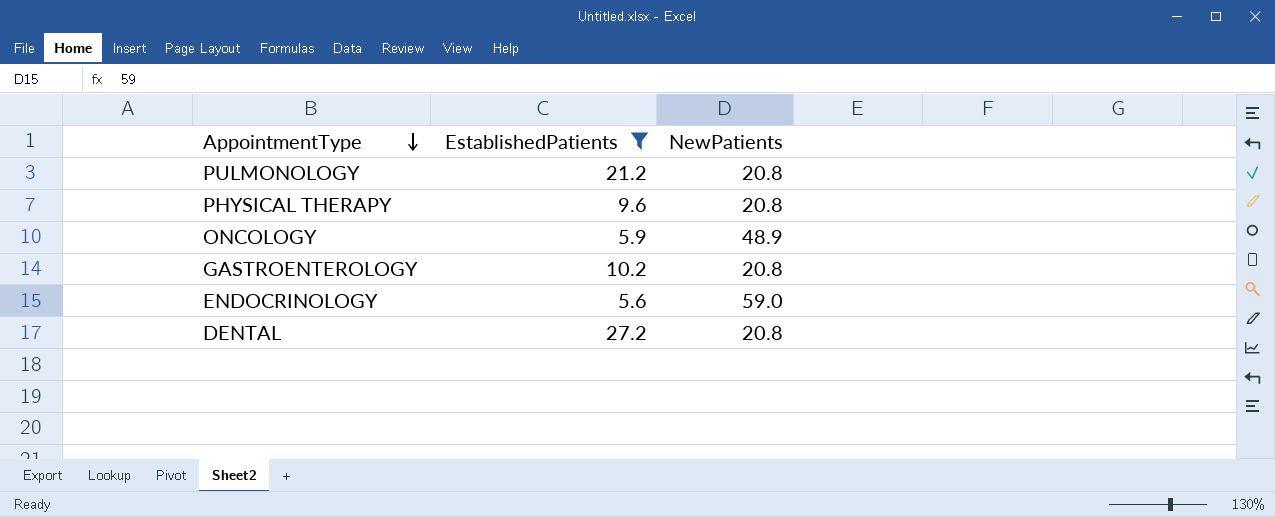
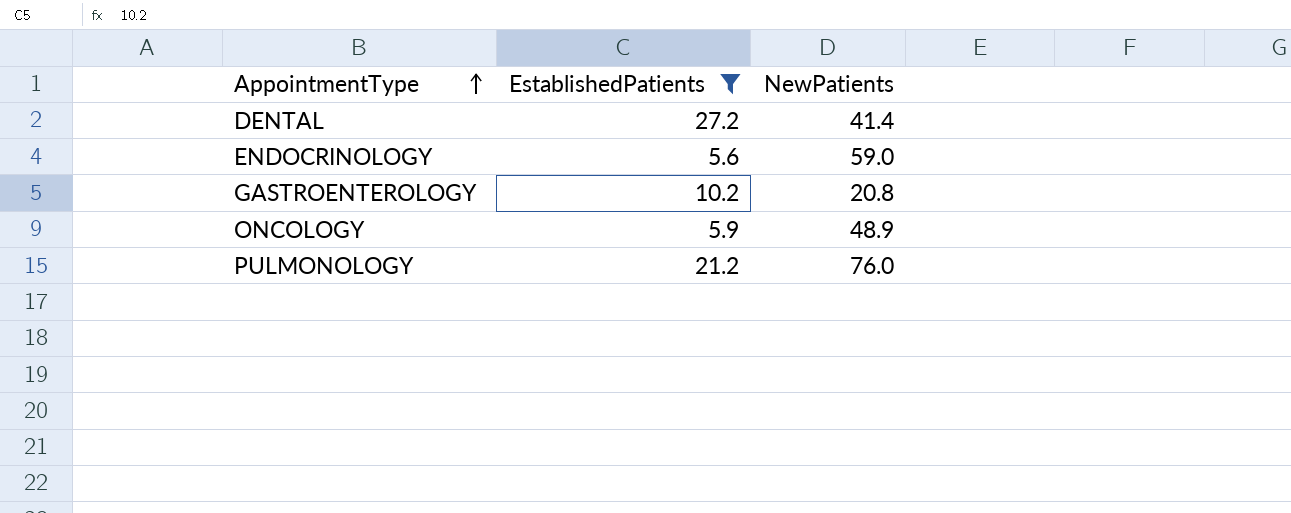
row order: AppointmentType descending -> AppointmentType ascending
row PHYSICAL THERAPY: 9.6 | 20.8 -> none
DENTAL | NewPatients: 20.8 -> 41.4
PULMONOLOGY | NewPatients: 20.8 -> 76.0

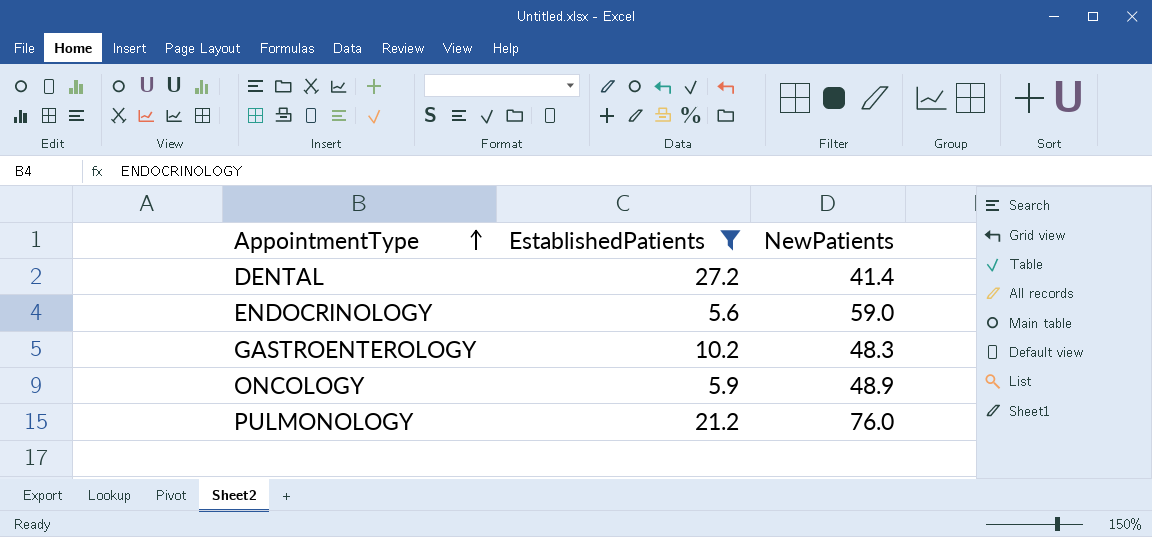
GASTROENTEROLOGY | NewPatients: 20.8 -> 48.3

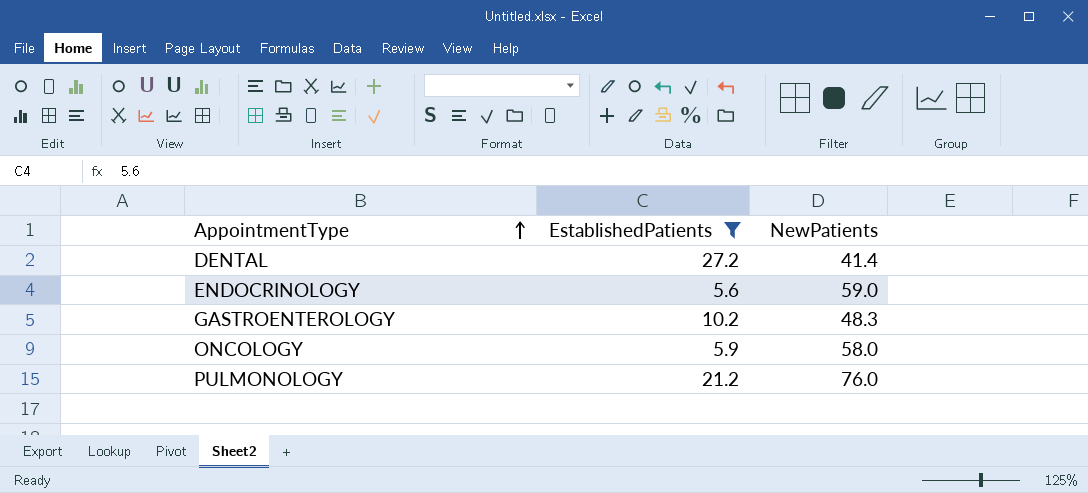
ONCOLOGY | NewPatients: 48.9 -> 58.0

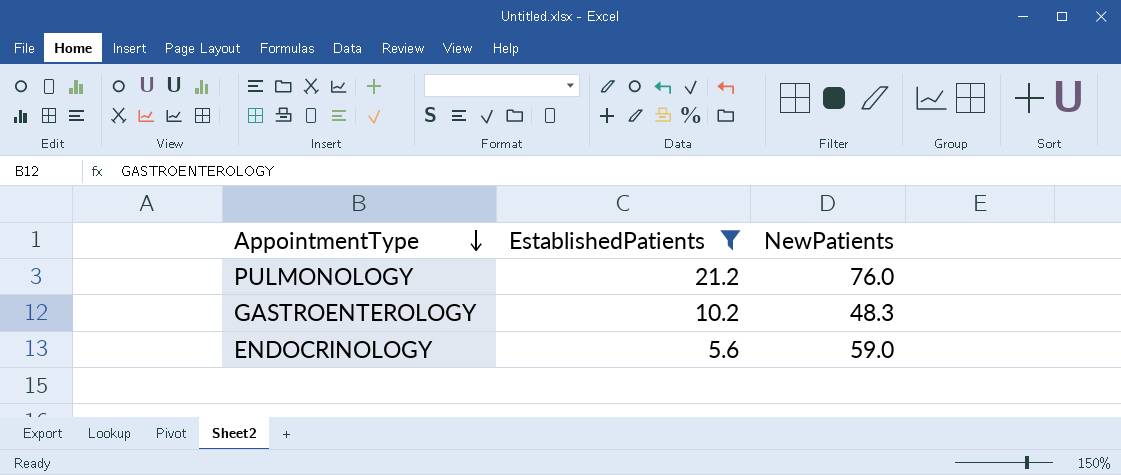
row order: AppointmentType ascending -> AppointmentType descending
row DENTAL: 27.2 | 41.4 -> none
row ONCOLOGY: 5.9 | 58.0 -> none

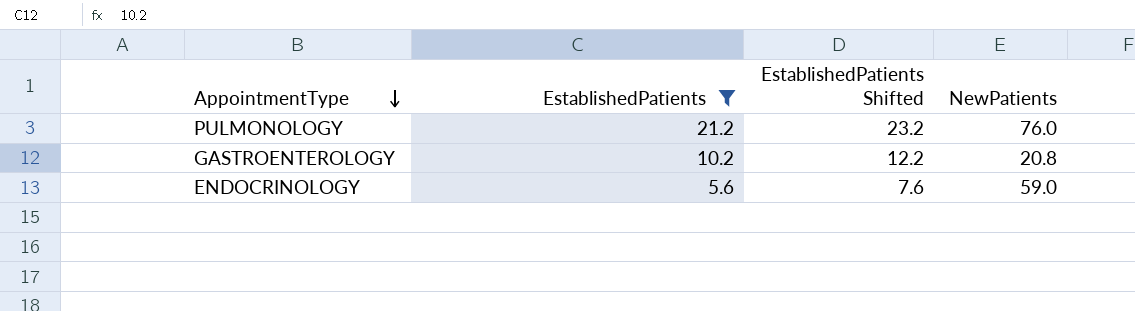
column EstablishedPatients Shifted | formula: none -> [EstablishedPatients] + 2
GASTROENTEROLOGY | NewPatients: 48.3 -> 20.8

